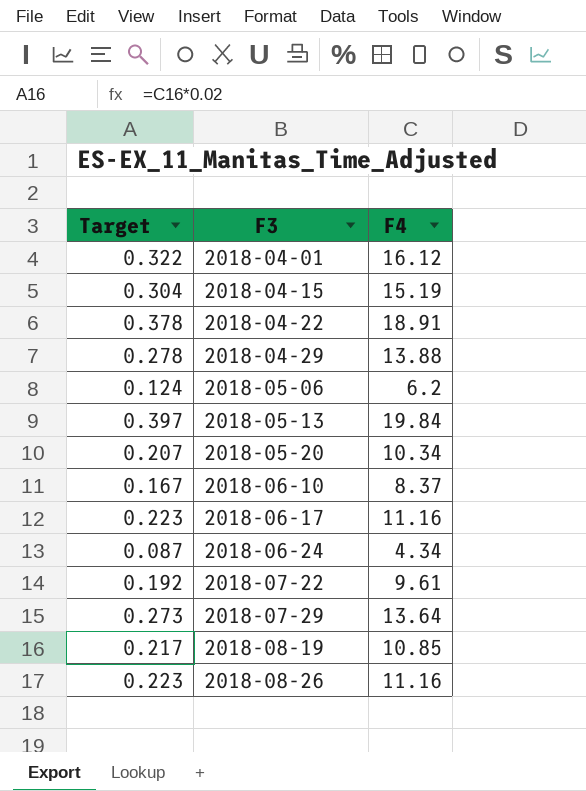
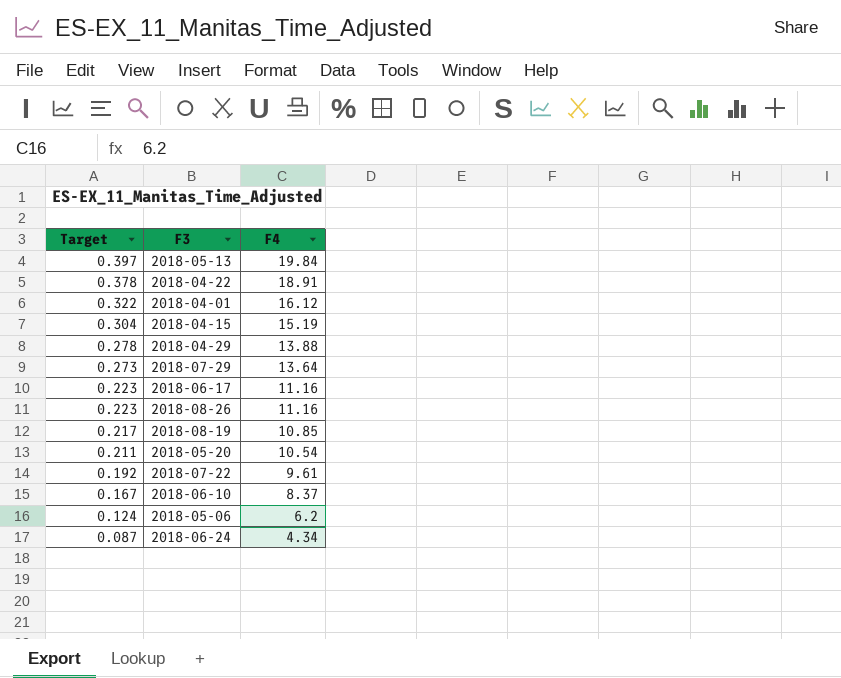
row order: F3 ascending -> Target descending
2018-05-20 | Target: 0.207 -> 0.211
2018-05-20 | F4: 10.34 -> 10.54

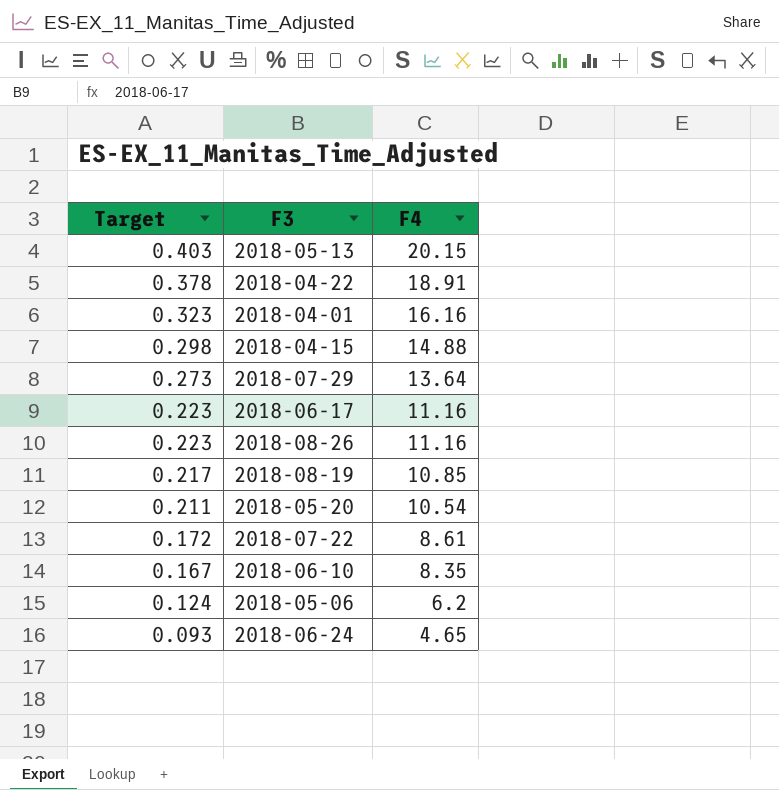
row 2018-04-29: 0.278 | 13.88 -> none
2018-05-13 | Target: 0.397 -> 0.403
2018-05-13 | F4: 19.84 -> 20.15
2018-04-01 | Target: 0.322 -> 0.323
2018-04-01 | F4: 16.12 -> 16.16
2018-04-15 | Target: 0.304 -> 0.298
2018-04-15 | F4: 15.19 -> 14.88
2018-07-22 | Target: 0.192 -> 0.172
2018-07-22 | F4: 9.61 -> 8.61
2018-06-10 | F4: 8.37 -> 8.35
2018-06-24 | Target: 0.087 -> 0.093
2018-06-24 | F4: 4.34 -> 4.65

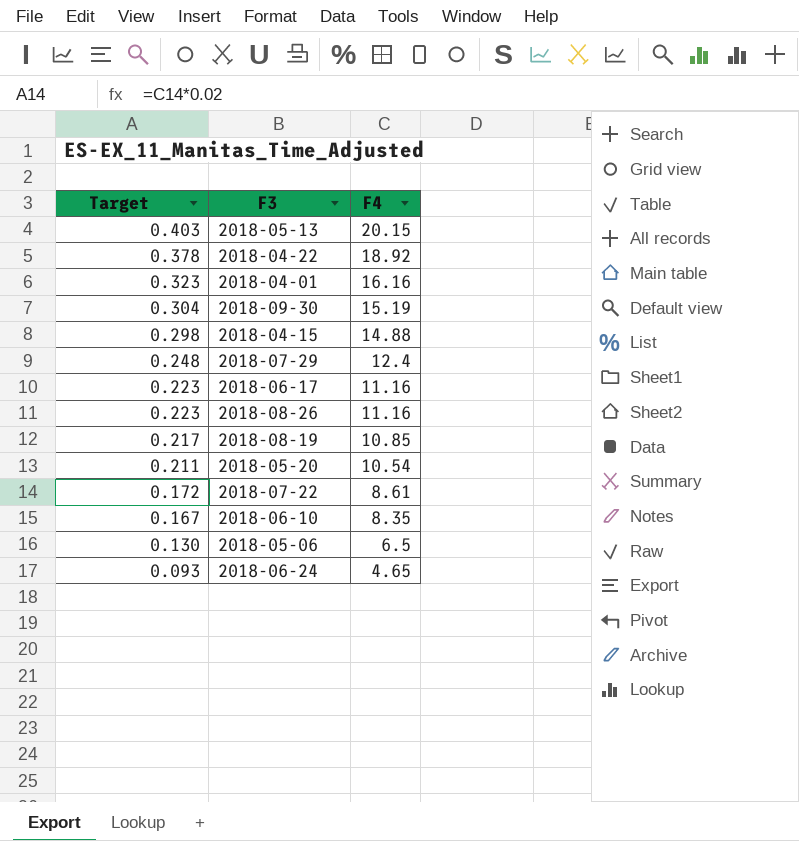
2018-04-22 | F4: 18.91 -> 18.92
row 2018-09-30: none -> 0.304 | 15.19
2018-07-29 | Target: 0.273 -> 0.248
2018-07-29 | F4: 13.64 -> 12.4
2018-05-06 | Target: 0.124 -> 0.130
2018-05-06 | F4: 6.2 -> 6.5

